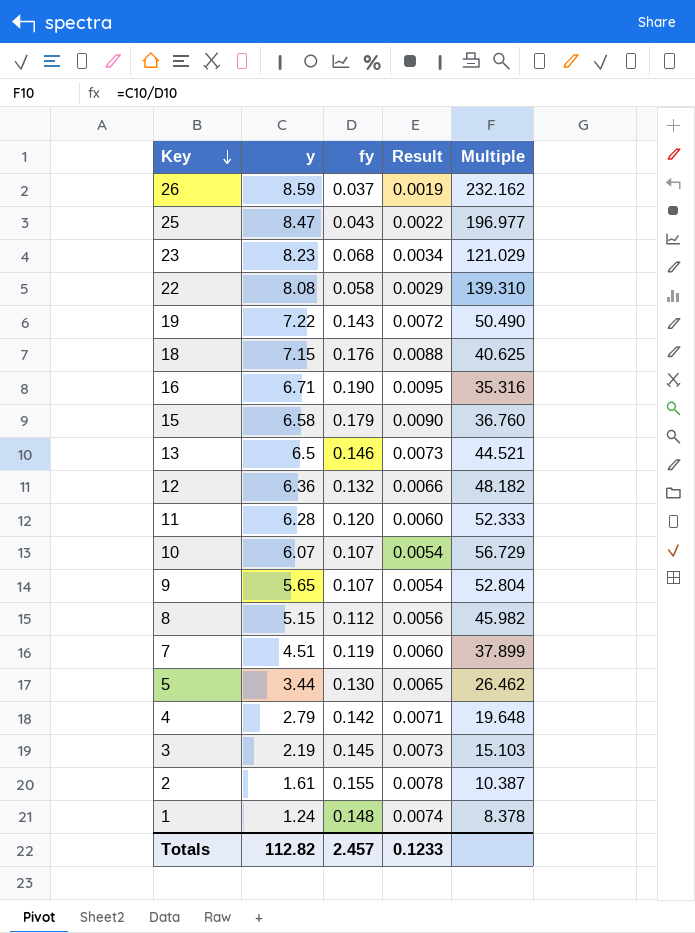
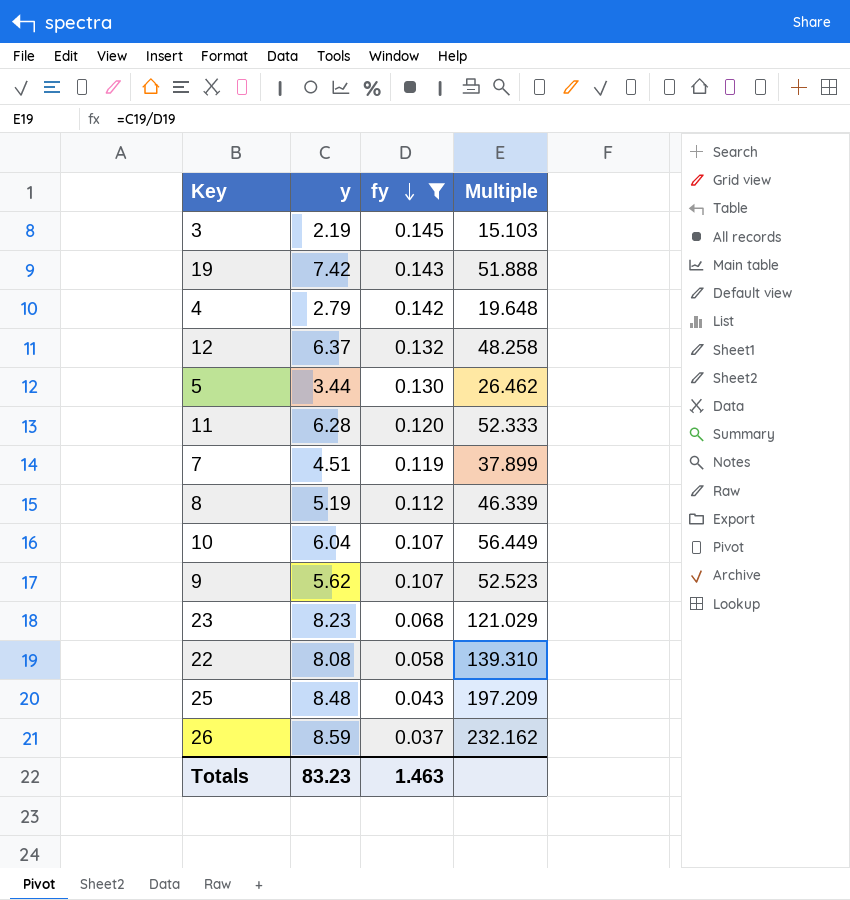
filter: none -> fy <= 0.145
row order: Key descending -> fy descending
column Result | formula: [fy] * 0.05 -> none
19 | y: 7.22 -> 7.42
19 | Multiple: 50.490 -> 51.888
12 | y: 6.36 -> 6.37
12 | Multiple: 48.182 -> 48.258
8 | y: 5.15 -> 5.19
8 | Multiple: 45.982 -> 46.339
10 | y: 6.07 -> 6.04
10 | Multiple: 56.729 -> 56.449
9 | y: 5.65 -> 5.62
9 | Multiple: 52.804 -> 52.523
25 | y: 8.47 -> 8.48
25 | Multiple: 196.977 -> 197.209
Totals | y: 112.82 -> 83.23
Totals | fy: 2.457 -> 1.463

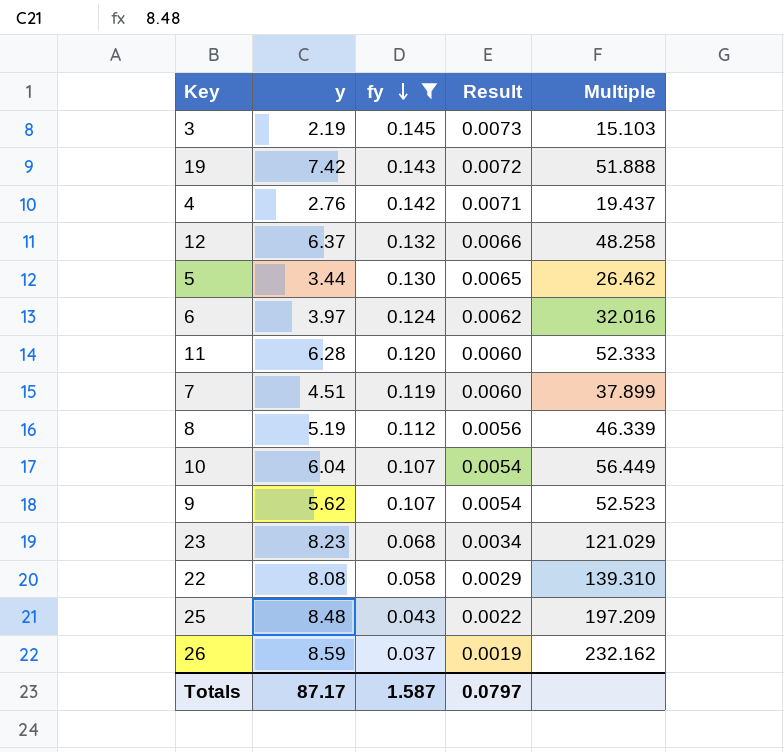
column Result | formula: none -> [fy] * 0.05
4 | y: 2.79 -> 2.76
4 | Multiple: 19.648 -> 19.437
row 6: none -> 3.97 | 0.124 | 0.0062 | 32.016
Totals | y: 83.23 -> 87.17
Totals | fy: 1.463 -> 1.587

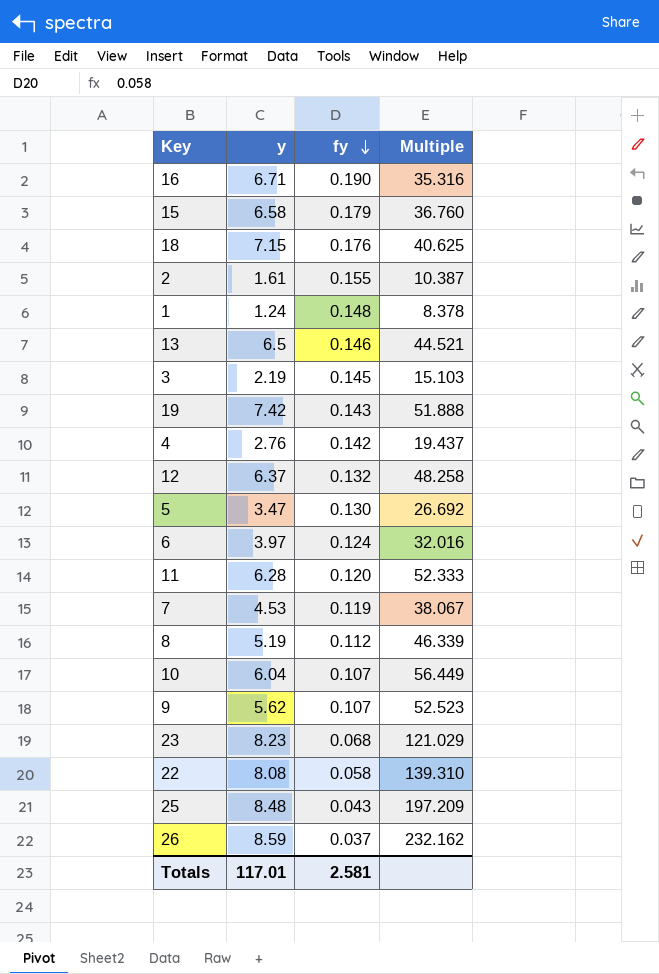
filter: fy <= 0.145 -> none
column Result | formula: [fy] * 0.05 -> none
5 | y: 3.44 -> 3.47
5 | Multiple: 26.462 -> 26.692
7 | y: 4.51 -> 4.53
7 | Multiple: 37.899 -> 38.067
Totals | y: 87.17 -> 117.01
Totals | fy: 1.587 -> 2.581

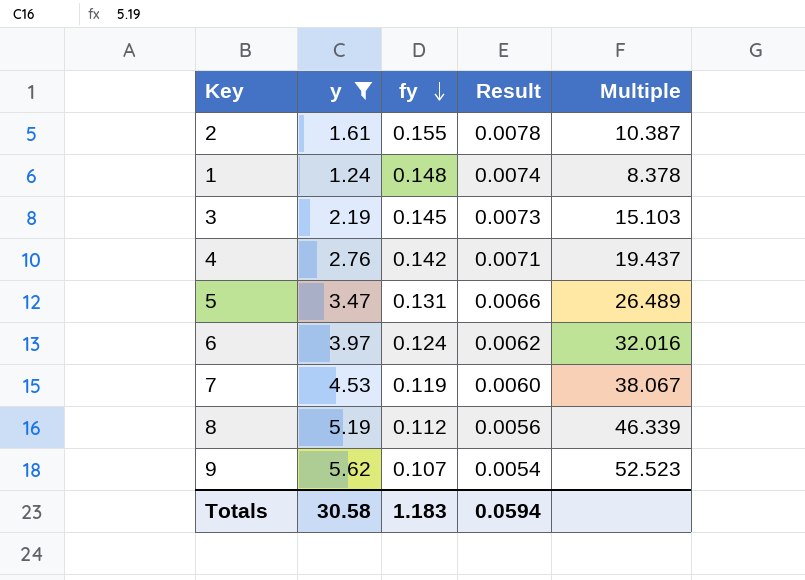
filter: none -> y <= 5.62
column Result | formula: none -> [fy] * 0.05
5 | fy: 0.130 -> 0.131
5 | Multiple: 26.692 -> 26.489
Totals | y: 117.01 -> 30.58
Totals | fy: 2.581 -> 1.183

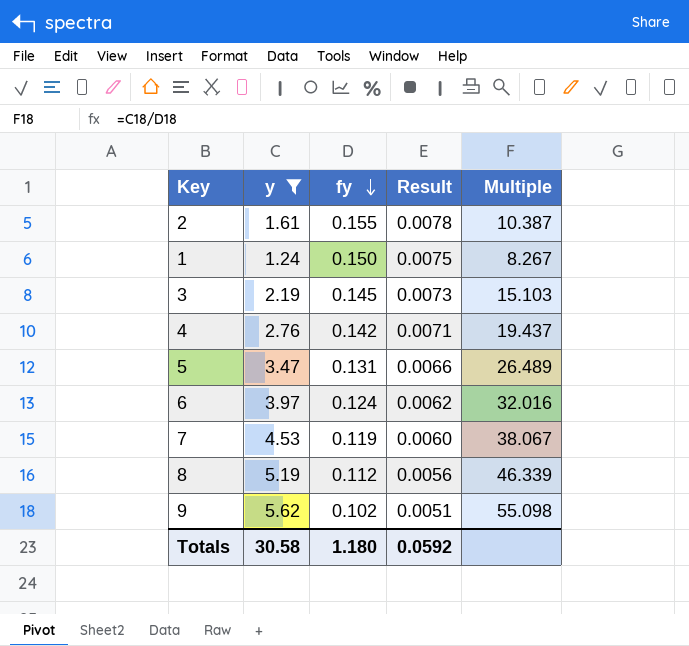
1 | fy: 0.148 -> 0.150
1 | Result: 0.0074 -> 0.0075
1 | Multiple: 8.378 -> 8.267
9 | fy: 0.107 -> 0.102
9 | Result: 0.0054 -> 0.0051
9 | Multiple: 52.523 -> 55.098
Totals | fy: 1.183 -> 1.180
Totals | Result: 0.0594 -> 0.0592

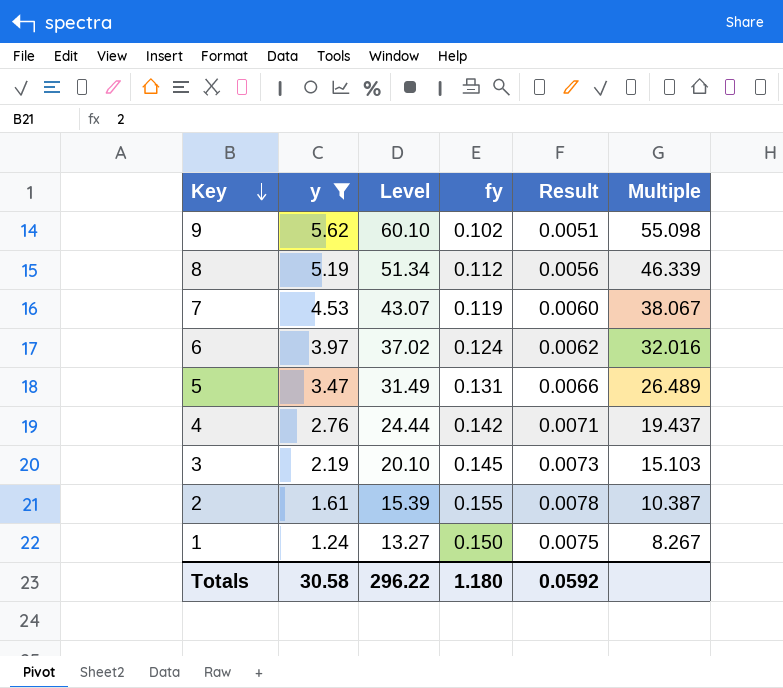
row order: fy descending -> Key descending
column Level | formula: none -> [Multiple] + 5

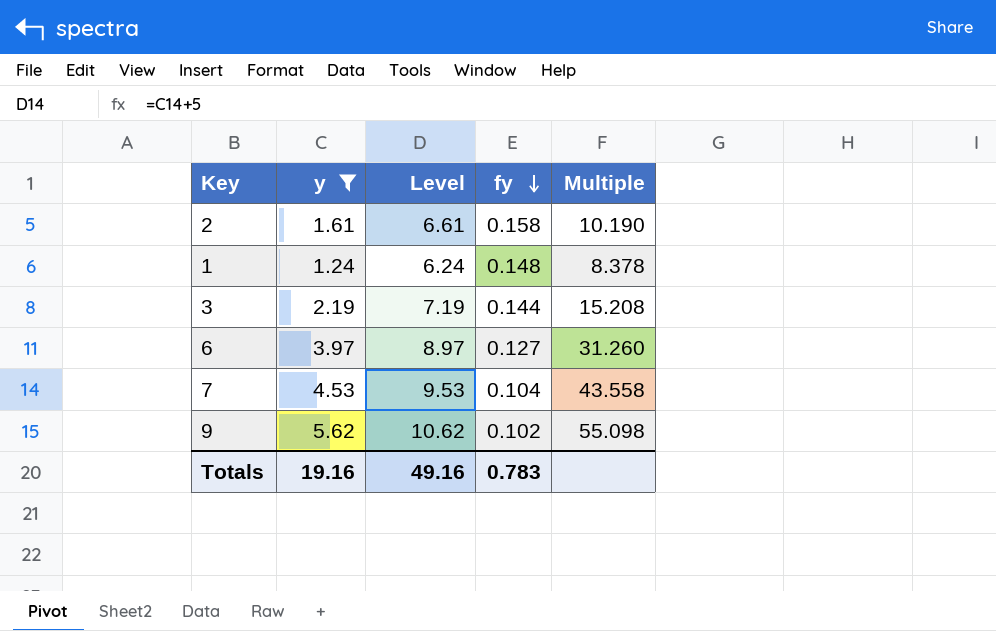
row order: Key descending -> fy descending
column Result | formula: [fy] * 0.05 -> none
column Level | formula: [Multiple] + 5 -> [y] + 5
row 8: 5.19 | 51.34 | 0.112 | 0.0056 | 46.339 -> none
row 5: 3.47 | 31.49 | 0.131 | 0.0066 | 26.489 -> none
row 4: 2.76 | 24.44 | 0.142 | 0.0071 | 19.437 -> none
2 | fy: 0.155 -> 0.158
2 | Multiple: 10.387 -> 10.190
1 | fy: 0.150 -> 0.148
1 | Multiple: 8.267 -> 8.378
3 | fy: 0.145 -> 0.144
3 | Multiple: 15.103 -> 15.208
6 | fy: 0.124 -> 0.127
6 | Multiple: 32.016 -> 31.260
7 | fy: 0.119 -> 0.104
7 | Multiple: 38.067 -> 43.558
Totals | y: 30.58 -> 19.16
Totals | Level: 296.22 -> 49.16
Totals | fy: 1.180 -> 0.783

